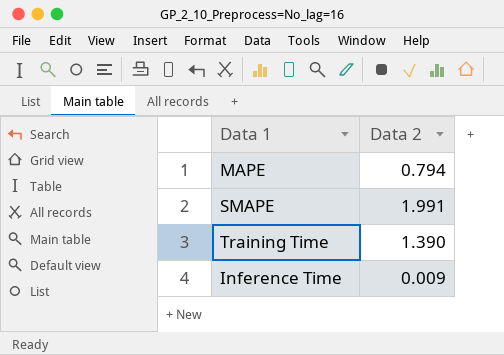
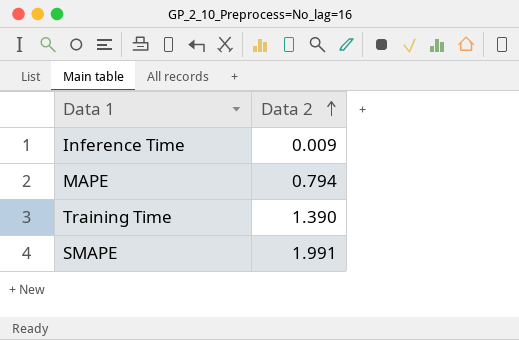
row order: none -> Data 2 ascending

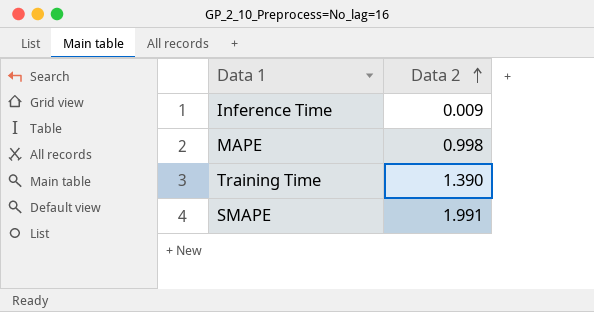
MAPE | Data 2: 0.794 -> 0.998

